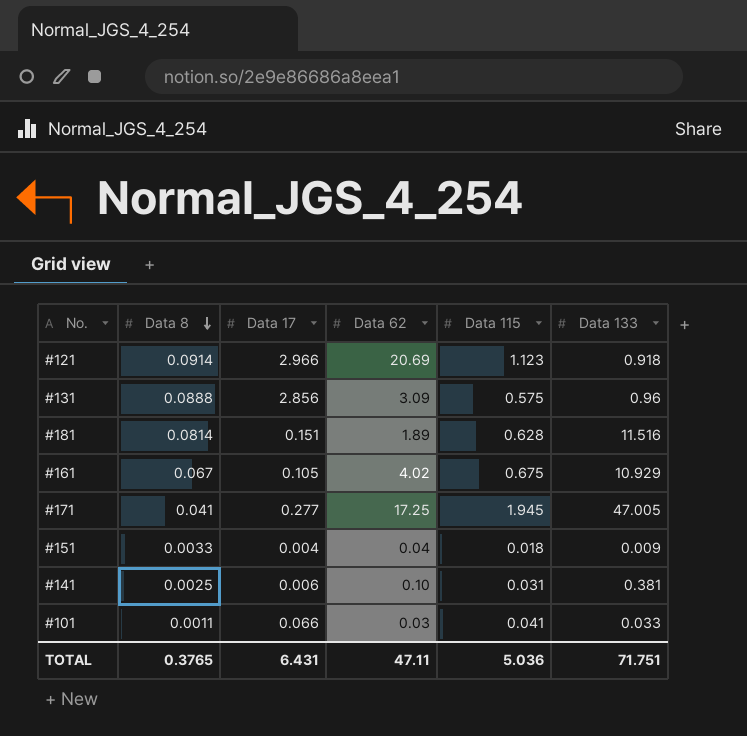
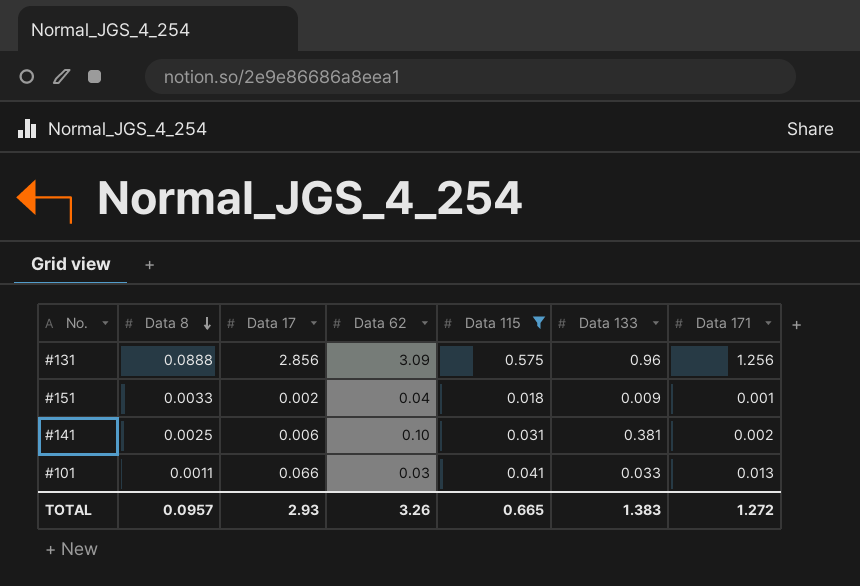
filter: none -> Data 115 <= 0.575
column Data 171 | position: none -> 7
#151 | Data 17: 0.004 -> 0.002
TOTAL | Data 8: 0.3765 -> 0.0957
TOTAL | Data 17: 6.431 -> 2.93
TOTAL | Data 62: 47.11 -> 3.26
TOTAL | Data 115: 5.036 -> 0.665
TOTAL | Data 133: 71.751 -> 1.383

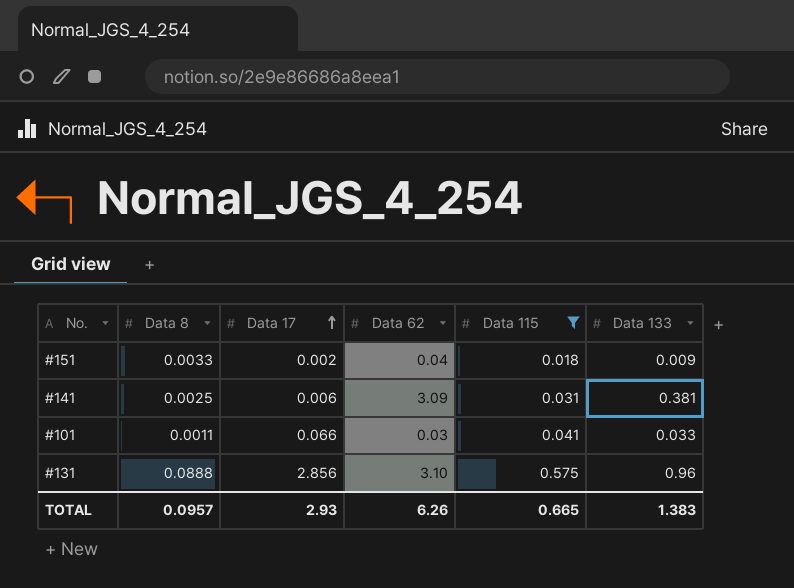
row order: Data 8 descending -> Data 17 ascending
column Data 171 | position: 7 -> none
#141 | Data 62: 0.10 -> 3.09
#131 | Data 62: 3.09 -> 3.10
TOTAL | Data 62: 3.26 -> 6.26

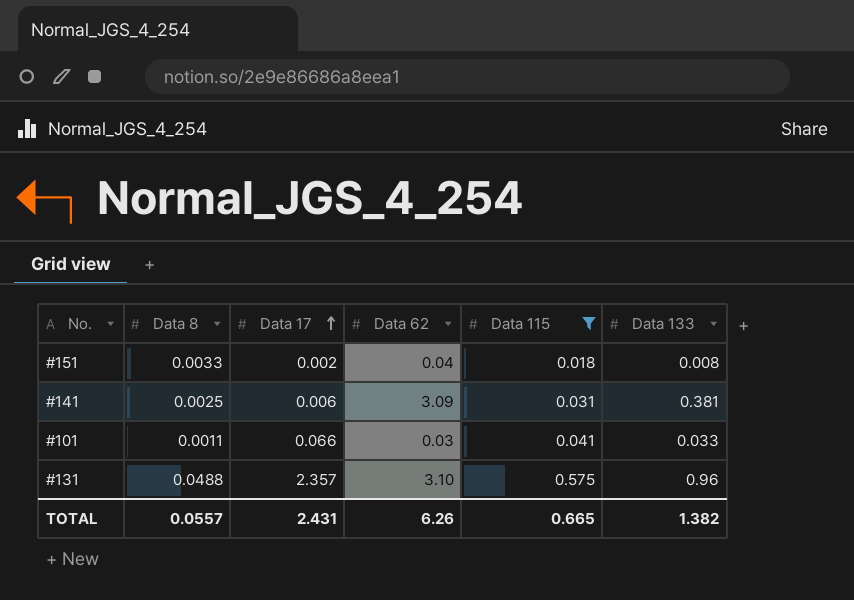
#151 | Data 133: 0.009 -> 0.008
#131 | Data 8: 0.0888 -> 0.0488
#131 | Data 17: 2.856 -> 2.357
TOTAL | Data 8: 0.0957 -> 0.0557
TOTAL | Data 17: 2.93 -> 2.431
TOTAL | Data 133: 1.383 -> 1.382

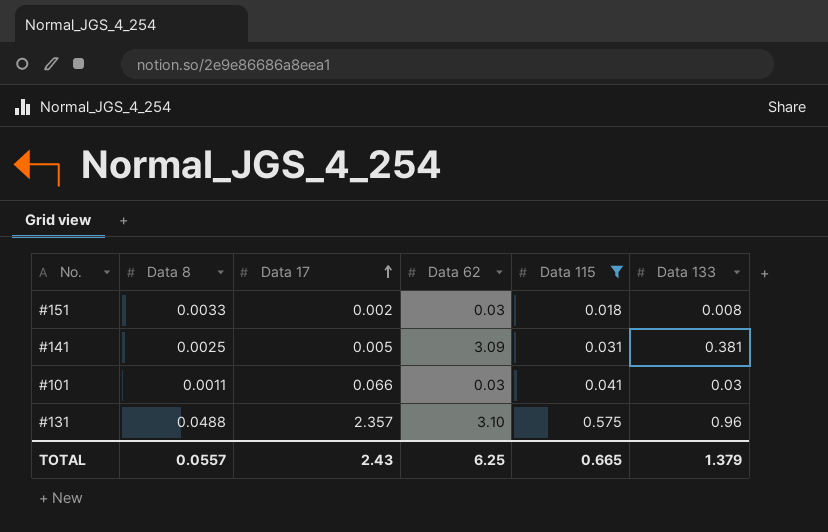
#151 | Data 62: 0.04 -> 0.03
#141 | Data 17: 0.006 -> 0.005
#101 | Data 133: 0.033 -> 0.03
TOTAL | Data 17: 2.431 -> 2.43
TOTAL | Data 62: 6.26 -> 6.25
TOTAL | Data 133: 1.382 -> 1.379

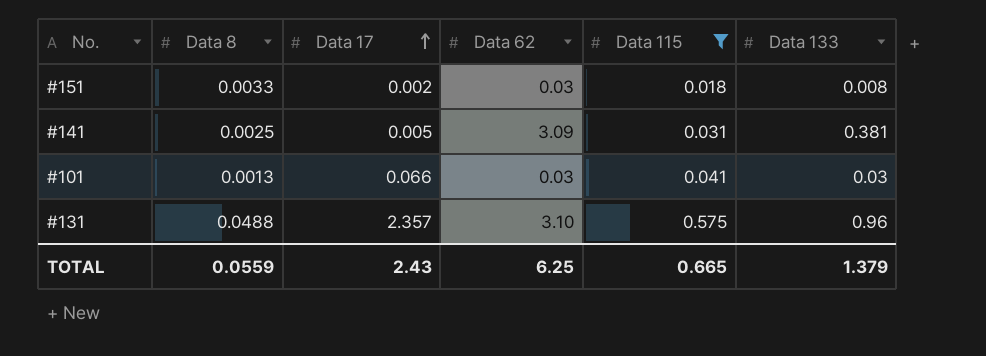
#101 | Data 8: 0.0011 -> 0.0013
TOTAL | Data 8: 0.0557 -> 0.0559

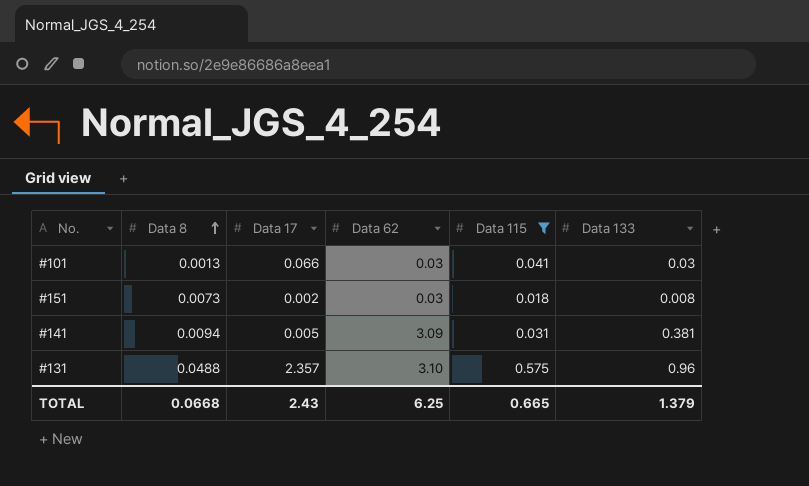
row order: Data 17 ascending -> Data 8 ascending
#151 | Data 8: 0.0033 -> 0.0073
#141 | Data 8: 0.0025 -> 0.0094
TOTAL | Data 8: 0.0559 -> 0.0668

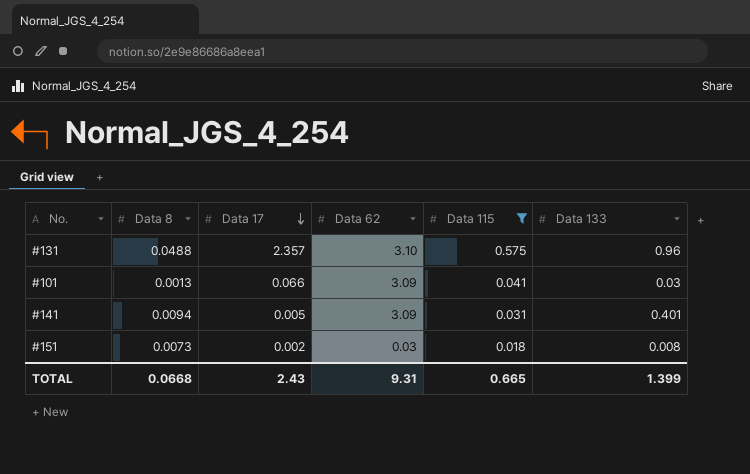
row order: Data 8 ascending -> Data 17 descending
#101 | Data 62: 0.03 -> 3.09
#141 | Data 133: 0.381 -> 0.401
TOTAL | Data 62: 6.25 -> 9.31
TOTAL | Data 133: 1.379 -> 1.399

